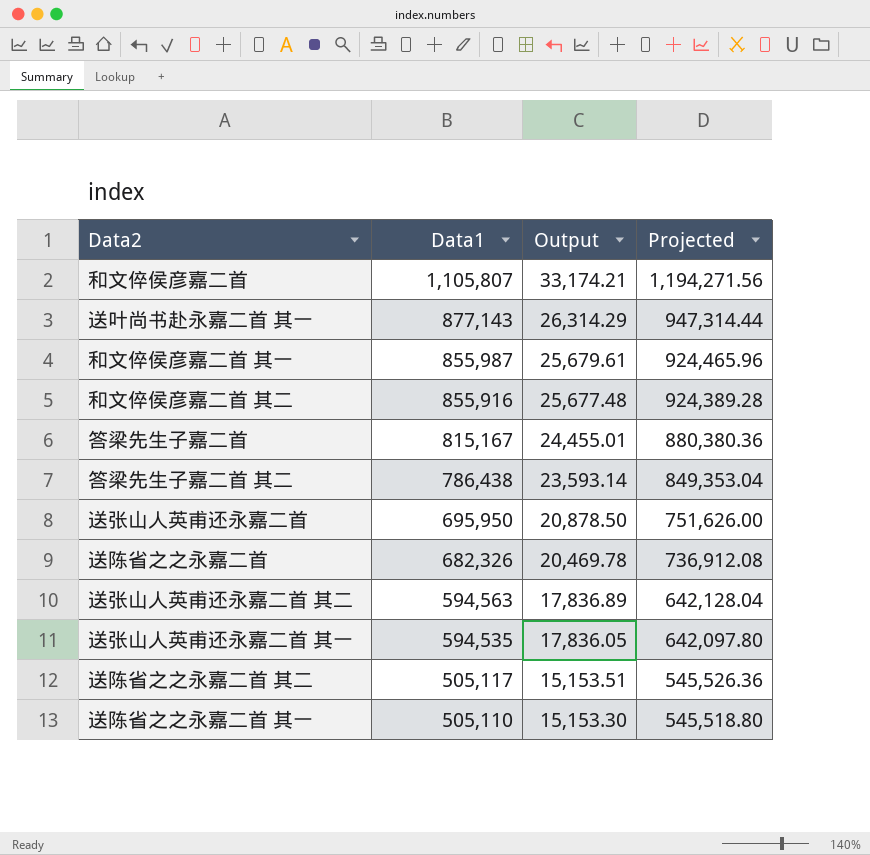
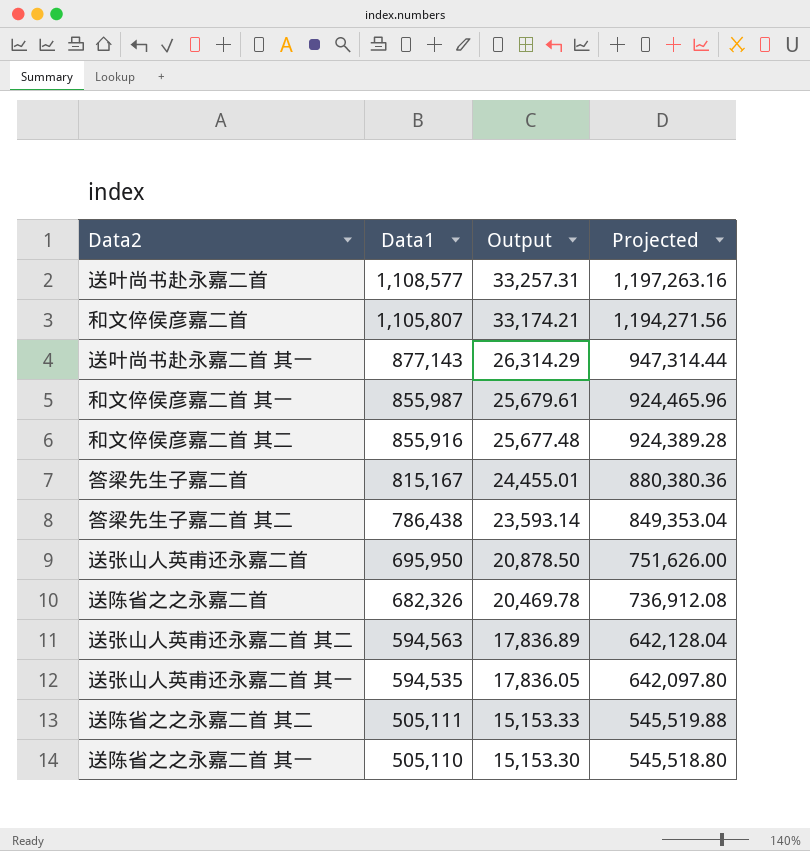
row 送叶尚书赴永嘉二首: none -> 1,108,577 | 33,257.31 | 1,197,263.16
送陈省之之永嘉二首 其二 | Data1: 505,117 -> 505,111
送陈省之之永嘉二首 其二 | Output: 15,153.51 -> 15,153.33
送陈省之之永嘉二首 其二 | Projected: 545,526.36 -> 545,519.88

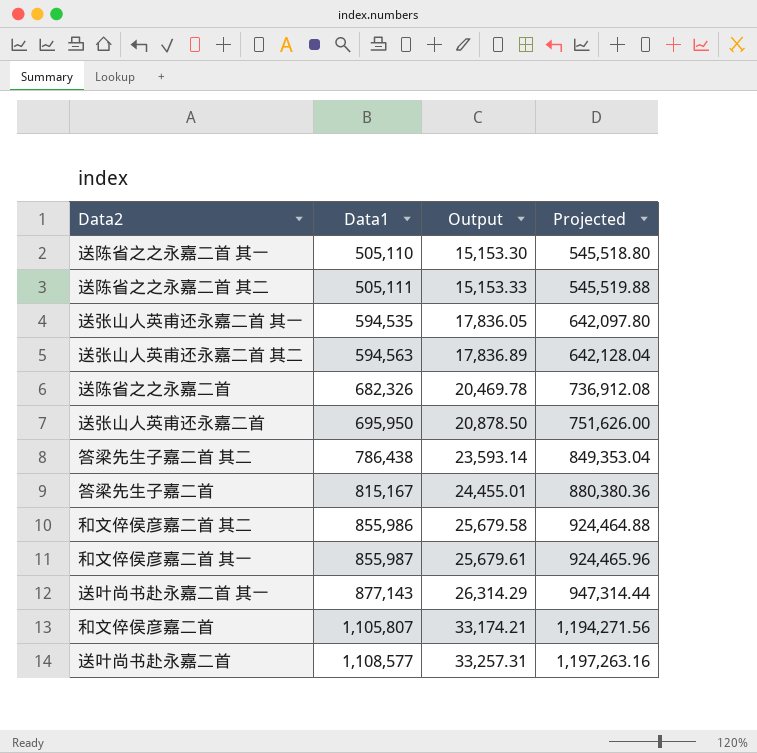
row order: Data1 descending -> Data1 ascending
和文倅侯彦嘉二首 其二 | Data1: 855,916 -> 855,986
和文倅侯彦嘉二首 其二 | Output: 25,677.48 -> 25,679.58
和文倅侯彦嘉二首 其二 | Projected: 924,389.28 -> 924,464.88

